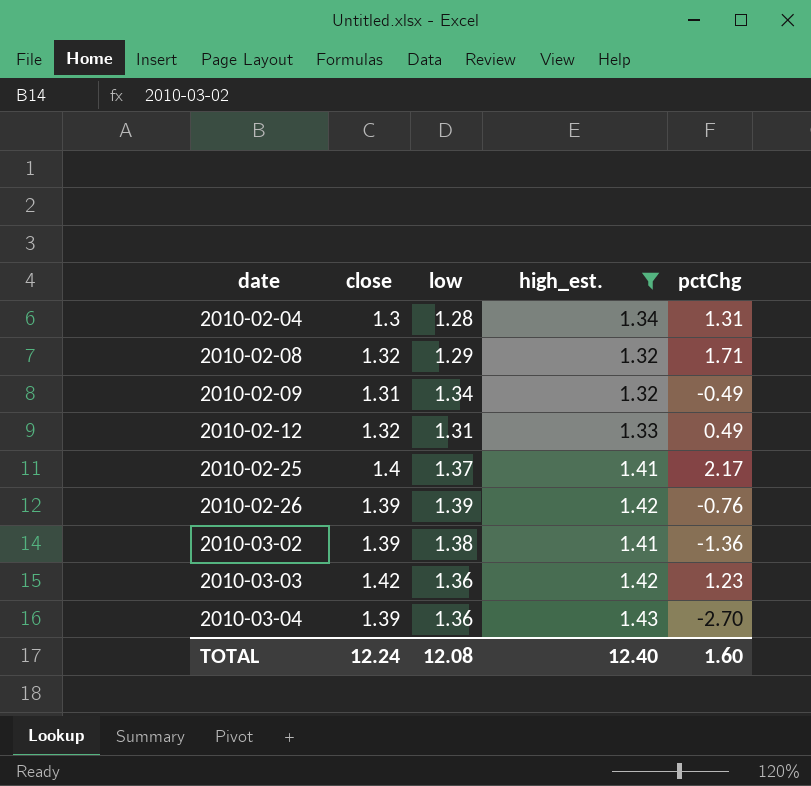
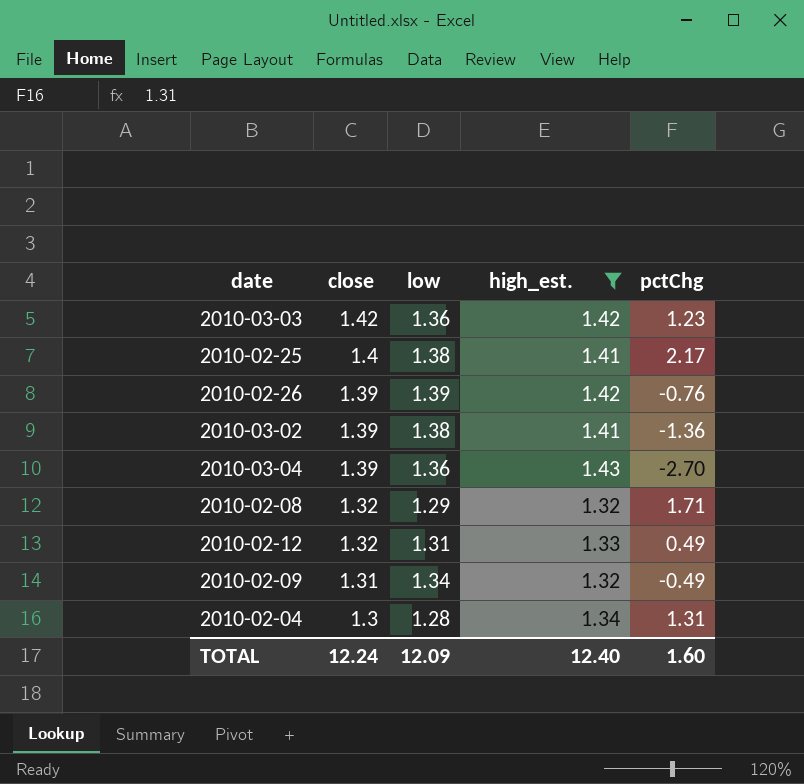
row order: date ascending -> close descending
2010-02-25 | low: 1.37 -> 1.38
TOTAL | low: 12.08 -> 12.09

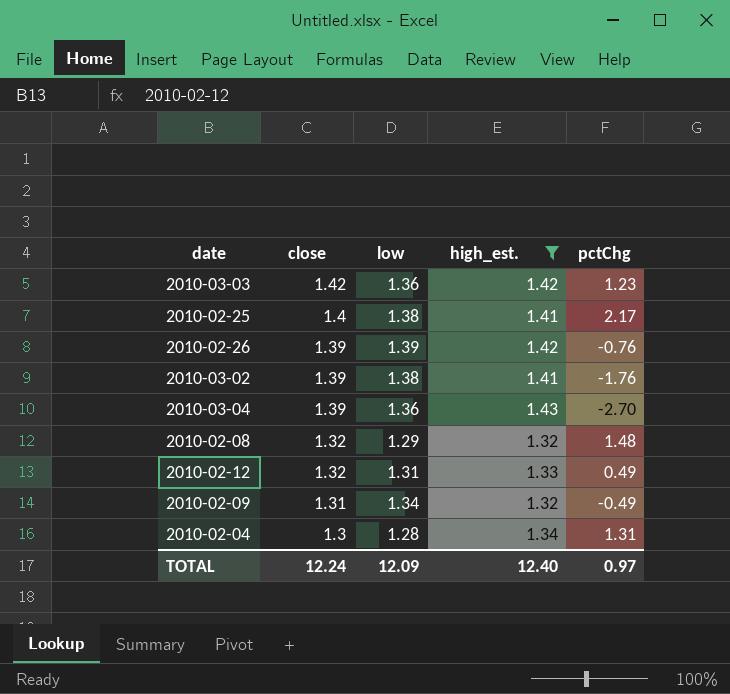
2010-03-02 | pctChg: -1.36 -> -1.76
2010-02-08 | pctChg: 1.71 -> 1.48
TOTAL | pctChg: 1.60 -> 0.97

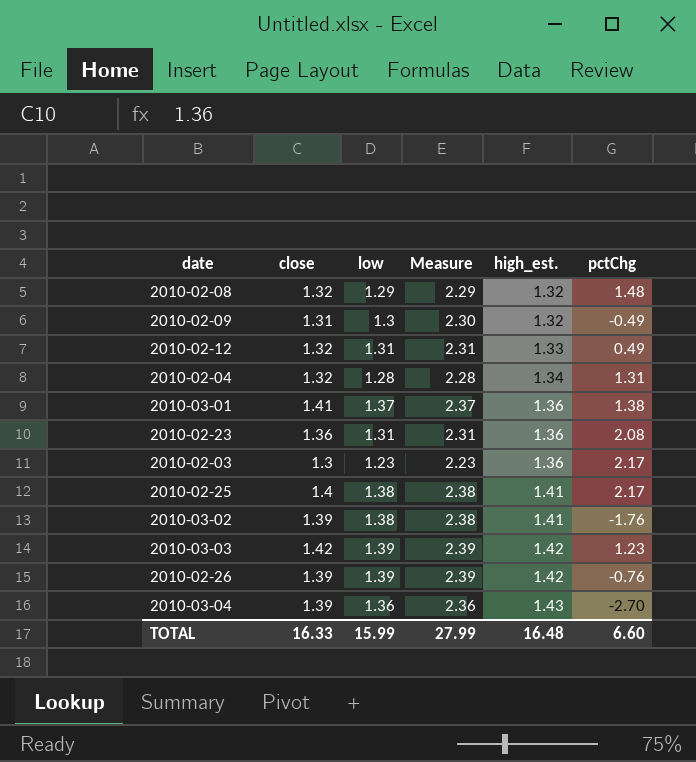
filter: high_est. != 1.36 -> none
row order: close descending -> high_est. ascending
column Measure | formula: none -> [low] + 1
2010-02-09 | low: 1.34 -> 1.3
2010-02-04 | close: 1.3 -> 1.32
2010-03-03 | low: 1.36 -> 1.39
TOTAL | close: 12.24 -> 16.33
TOTAL | low: 12.09 -> 15.99
TOTAL | high_est.: 12.40 -> 16.48
TOTAL | pctChg: 0.97 -> 6.60

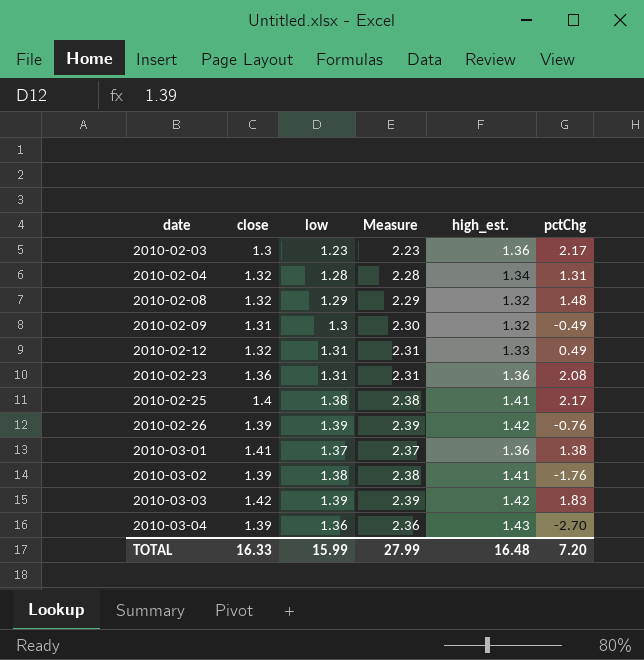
row order: high_est. ascending -> date ascending
2010-03-03 | pctChg: 1.23 -> 1.83
TOTAL | pctChg: 6.60 -> 7.20

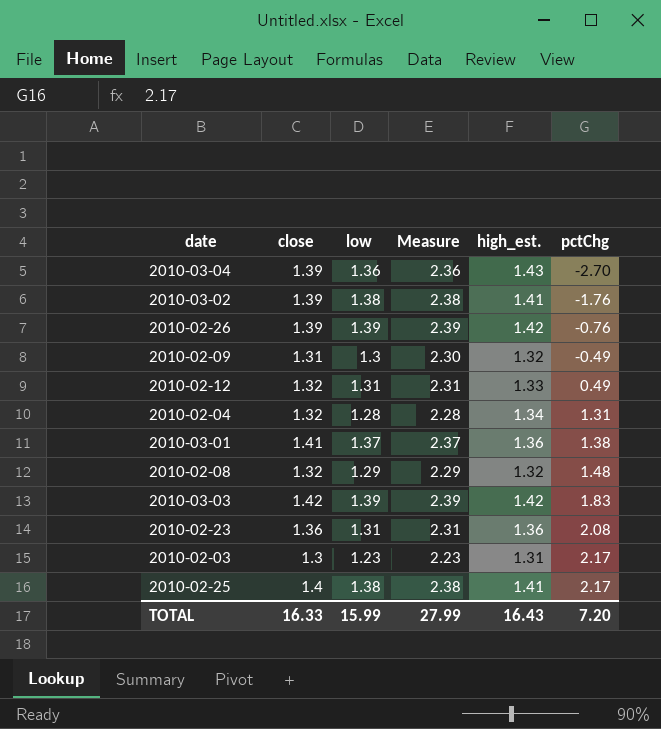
row order: date ascending -> pctChg ascending
2010-02-03 | high_est.: 1.36 -> 1.31
TOTAL | high_est.: 16.48 -> 16.43

